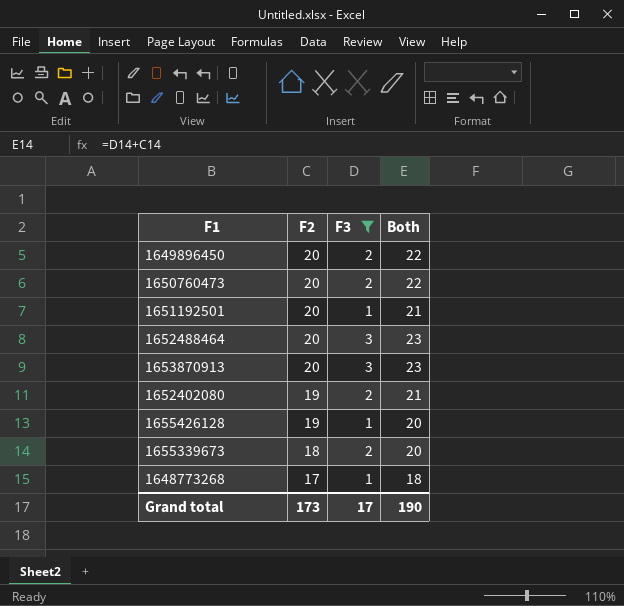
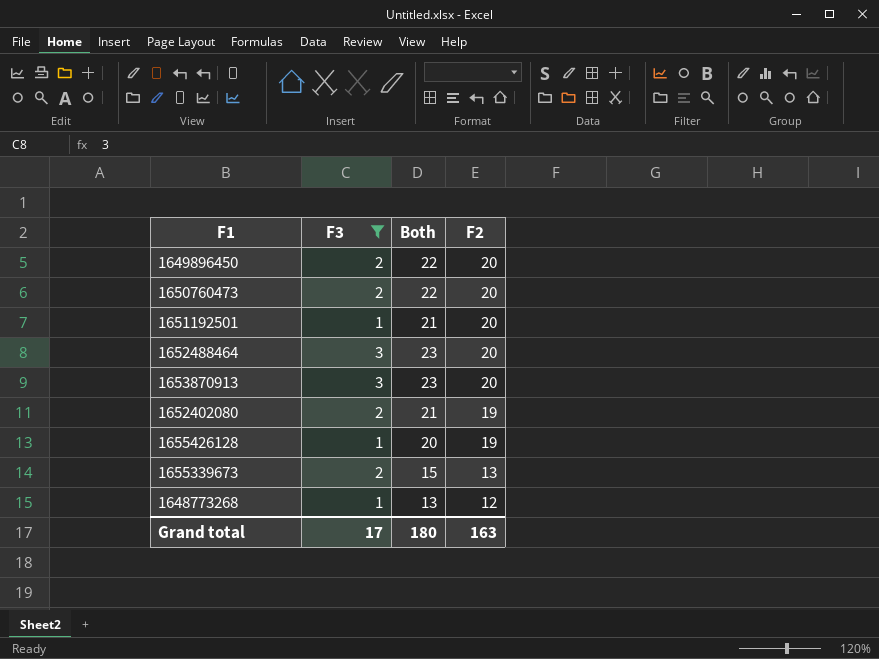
column F2 | position: 2 -> 4
1655339673 | Both: 20 -> 15
1655339673 | F2: 18 -> 13
1648773268 | Both: 18 -> 13
1648773268 | F2: 17 -> 12
Grand total | Both: 190 -> 180
Grand total | F2: 173 -> 163

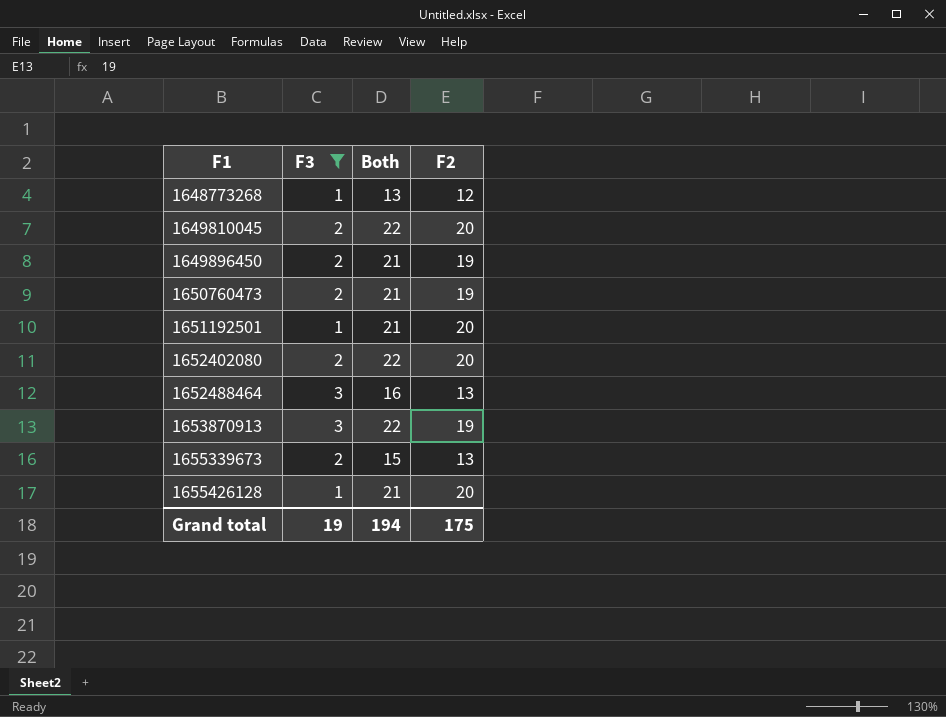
row order: F2 descending -> F1 ascending
row 1649810045: none -> 2 | 22 | 20
1649896450 | Both: 22 -> 21
1649896450 | F2: 20 -> 19
1650760473 | Both: 22 -> 21
1650760473 | F2: 20 -> 19
1652402080 | Both: 21 -> 22
1652402080 | F2: 19 -> 20
1652488464 | Both: 23 -> 16
1652488464 | F2: 20 -> 13
1653870913 | Both: 23 -> 22
1653870913 | F2: 20 -> 19
1655426128 | Both: 20 -> 21
1655426128 | F2: 19 -> 20
Grand total | F3: 17 -> 19
Grand total | Both: 180 -> 194
Grand total | F2: 163 -> 175

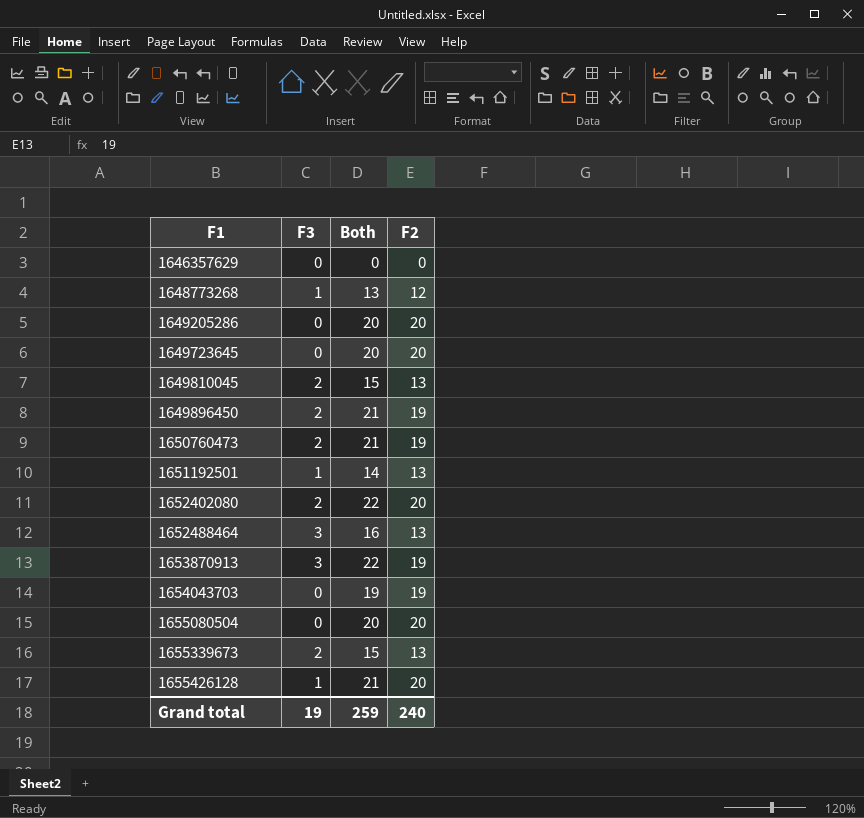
filter: F3 != 0 -> none
1649810045 | Both: 22 -> 15
1649810045 | F2: 20 -> 13
1651192501 | Both: 21 -> 14
1651192501 | F2: 20 -> 13
Grand total | Both: 194 -> 259
Grand total | F2: 175 -> 240

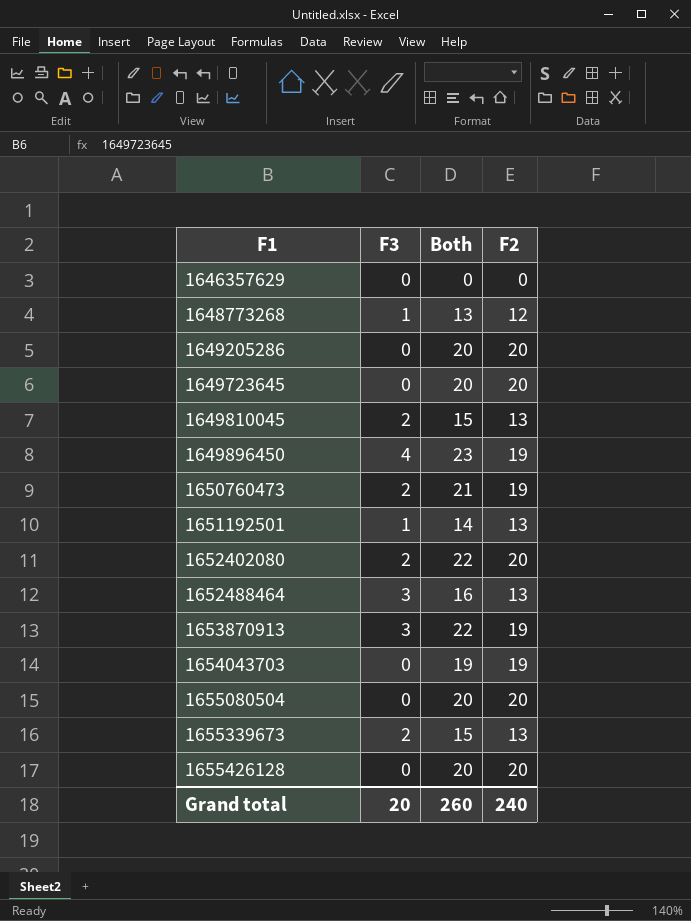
1649896450 | F3: 2 -> 4
1649896450 | Both: 21 -> 23
1655426128 | F3: 1 -> 0
1655426128 | Both: 21 -> 20
Grand total | F3: 19 -> 20
Grand total | Both: 259 -> 260

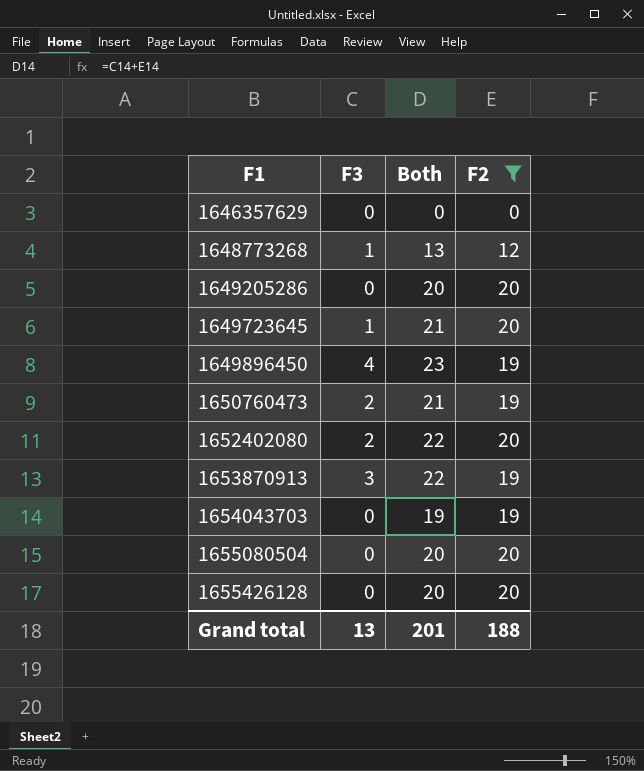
filter: none -> F2 != 13
1649723645 | F3: 0 -> 1
1649723645 | Both: 20 -> 21
Grand total | F3: 20 -> 13
Grand total | Both: 260 -> 201
Grand total | F2: 240 -> 188

